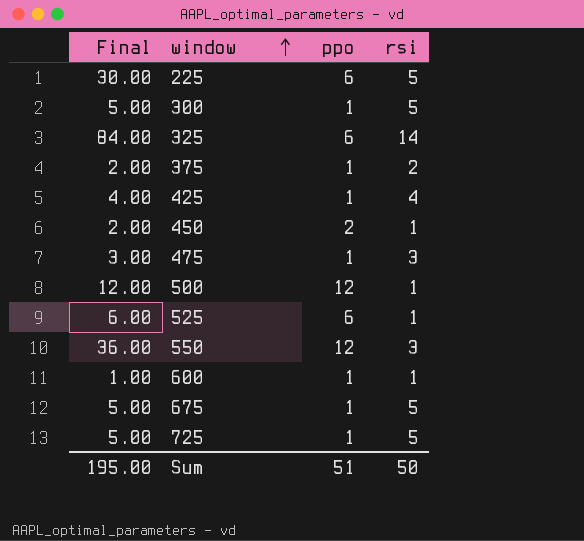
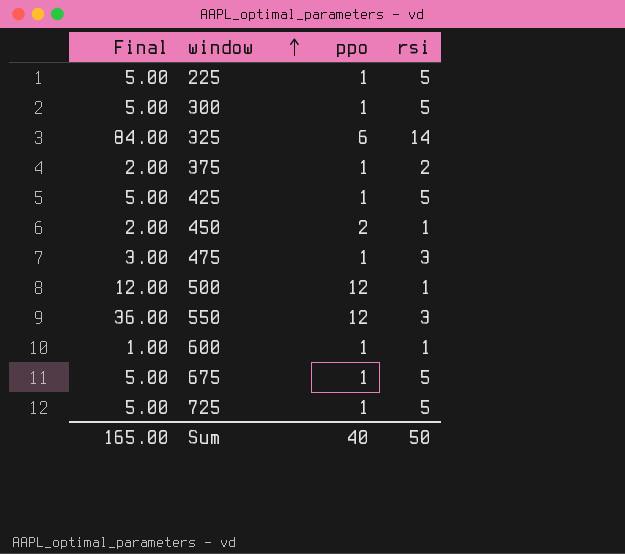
row 525: 6.00 | 6 | 1 -> none
225 | Final: 30.00 -> 5.00
225 | ppo: 6 -> 1
425 | Final: 4.00 -> 5.00
425 | rsi: 4 -> 5
Sum | Final: 195.00 -> 165.00
Sum | ppo: 51 -> 40

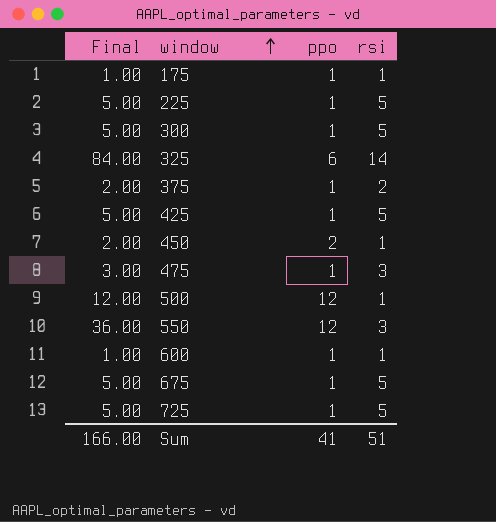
row 175: none -> 1.00 | 1 | 1
Sum | Final: 165.00 -> 166.00
Sum | ppo: 40 -> 41
Sum | rsi: 50 -> 51

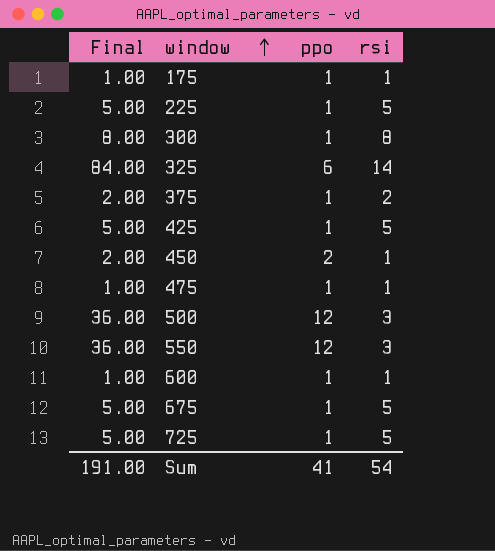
300 | Final: 5.00 -> 8.00
300 | rsi: 5 -> 8
475 | Final: 3.00 -> 1.00
475 | rsi: 3 -> 1
500 | Final: 12.00 -> 36.00
500 | rsi: 1 -> 3
Sum | Final: 166.00 -> 191.00
Sum | rsi: 51 -> 54

